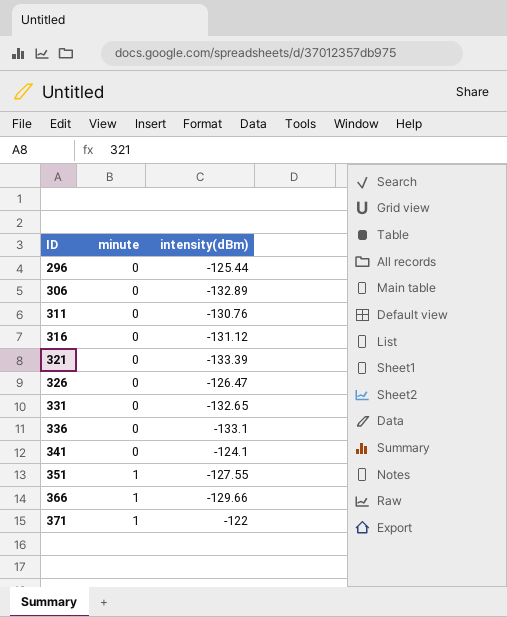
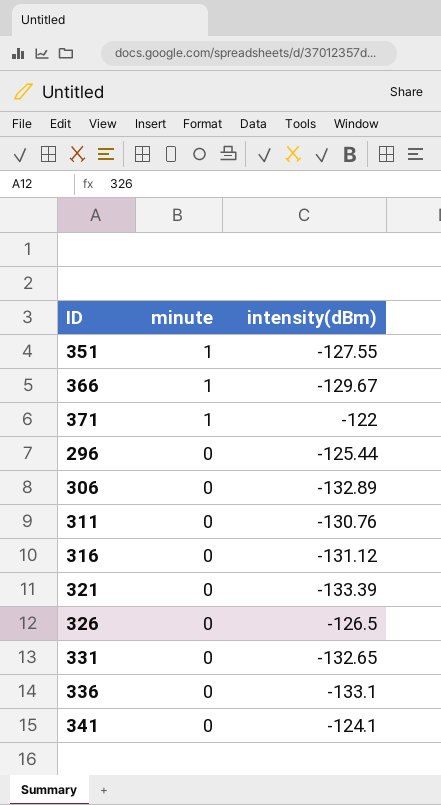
row order: ID ascending -> minute descending
366 | intensity(dBm): -129.66 -> -129.67
326 | intensity(dBm): -126.47 -> -126.5

